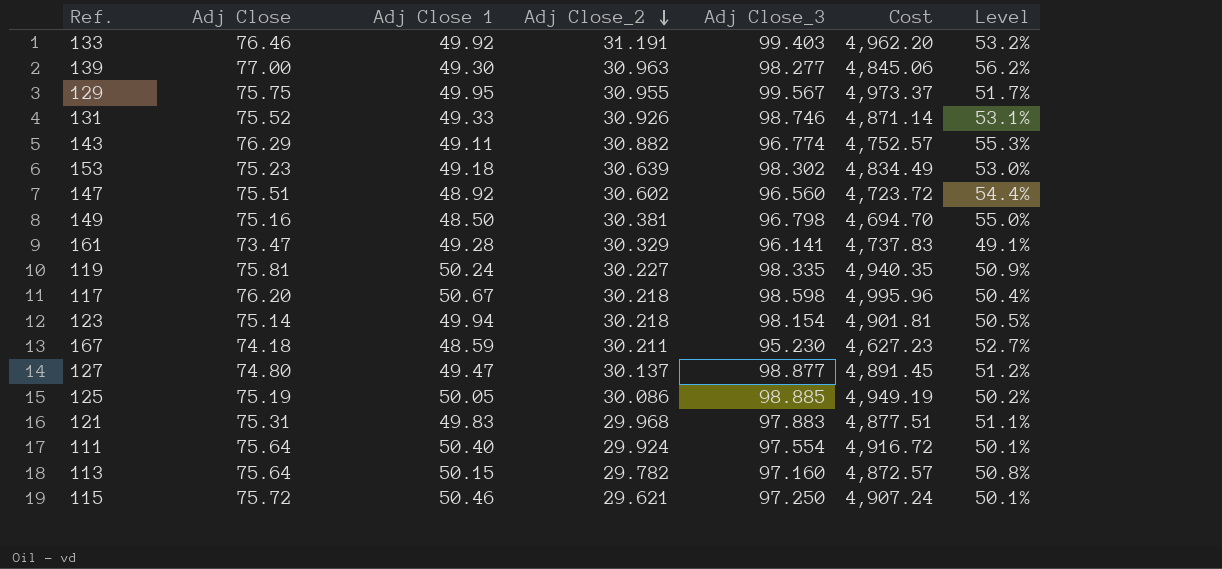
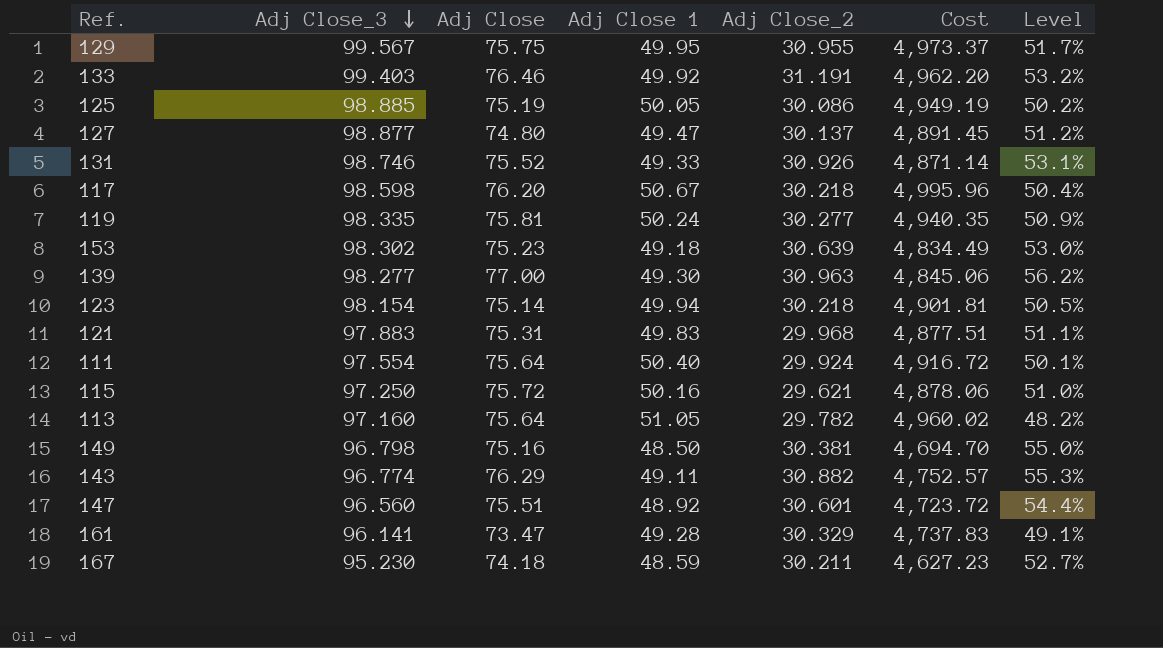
row order: Adj Close_2 descending -> Adj Close_3 descending
column Adj Close_3 | position: 5 -> 2
119 | Adj Close_2: 30.227 -> 30.277
115 | Adj Close 1: 50.46 -> 50.16
115 | Cost: 4,907.24 -> 4,878.06
115 | Level: 50.1% -> 51.0%
113 | Adj Close 1: 50.15 -> 51.05
113 | Cost: 4,872.57 -> 4,960.02
113 | Level: 50.8% -> 48.2%
147 | Adj Close_2: 30.602 -> 30.601

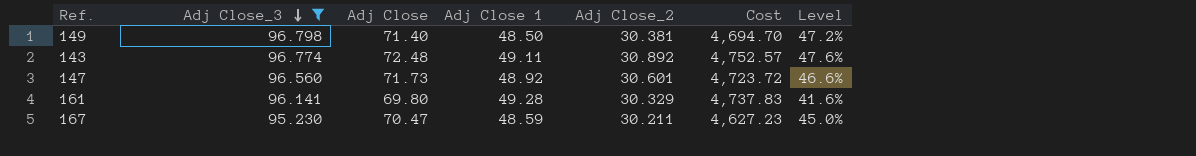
filter: none -> Adj Close_3 <= 96.798
149 | Adj Close: 75.16 -> 71.40
149 | Level: 55.0% -> 47.2%
143 | Adj Close: 76.29 -> 72.48
143 | Adj Close_2: 30.882 -> 30.892
143 | Level: 55.3% -> 47.6%
147 | Adj Close: 75.51 -> 71.73
147 | Level: 54.4% -> 46.6%
161 | Adj Close: 73.47 -> 69.80
161 | Level: 49.1% -> 41.6%
167 | Adj Close: 74.18 -> 70.47
167 | Level: 52.7% -> 45.0%

